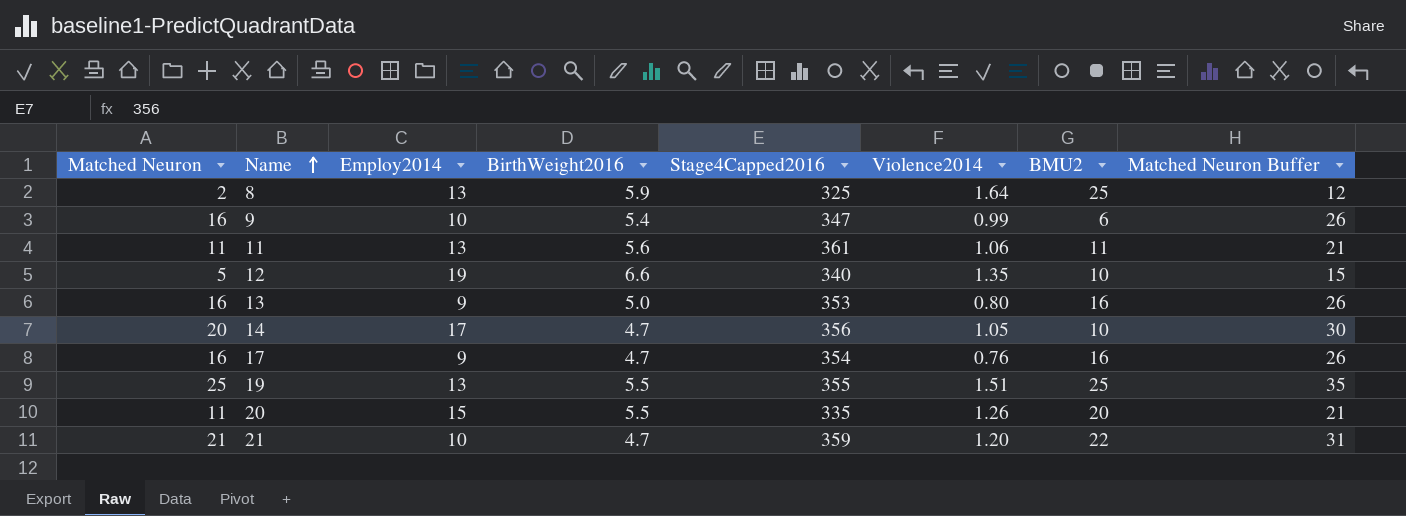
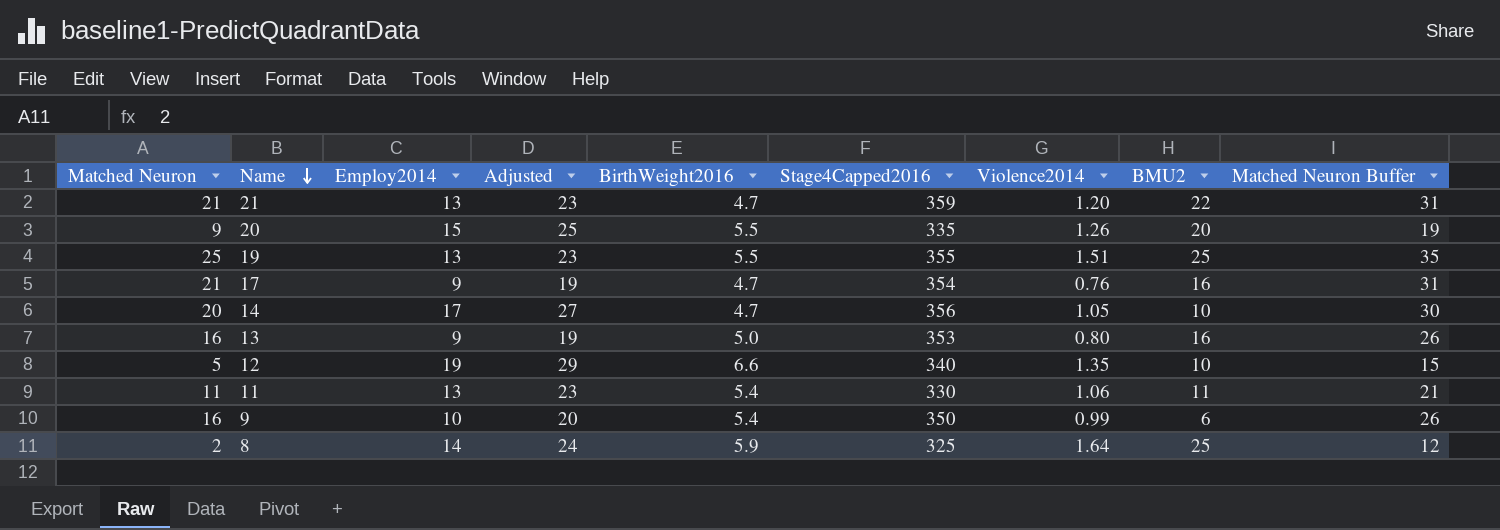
row order: Name ascending -> Name descending
column Adjusted | formula: none -> [Employ2014] + 10
21 | Employ2014: 10 -> 13
20 | Matched Neuron: 11 -> 9
20 | Matched Neuron Buffer: 21 -> 19
17 | Matched Neuron: 16 -> 21
17 | Matched Neuron Buffer: 26 -> 31
11 | BirthWeight2016: 5.6 -> 5.4
11 | Stage4Capped2016: 361 -> 330
9 | Stage4Capped2016: 347 -> 350
8 | Employ2014: 13 -> 14

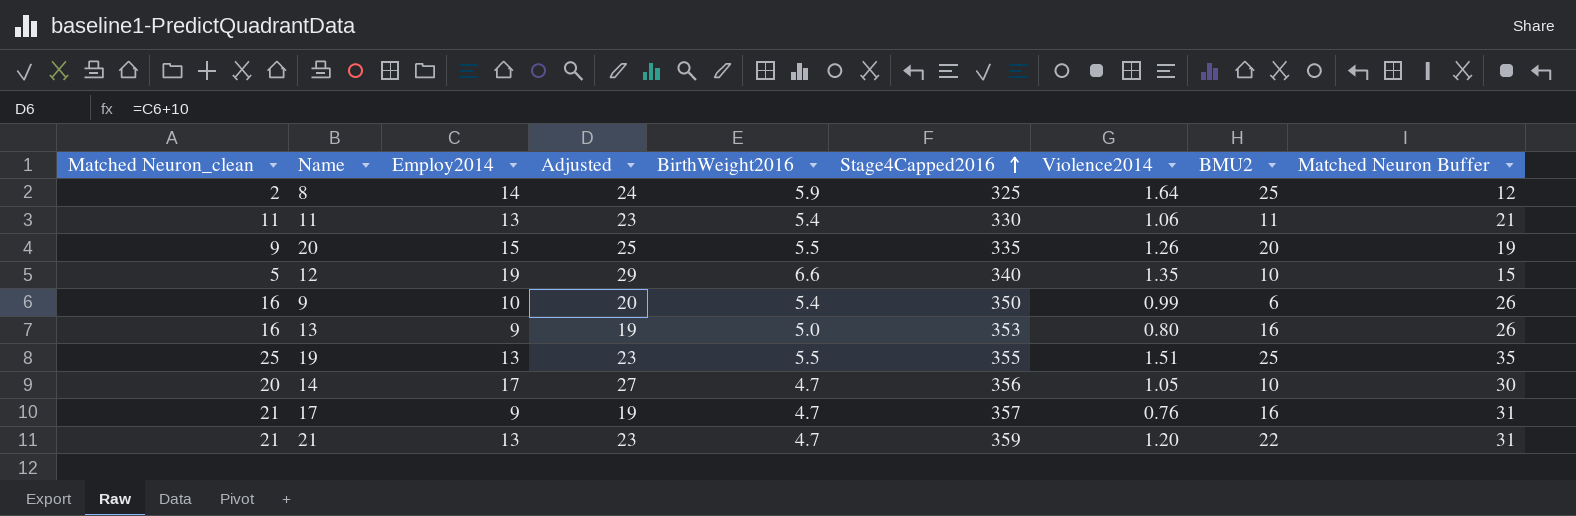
row order: Name descending -> Stage4Capped2016 ascending
column name: Matched Neuron -> Matched Neuron_clean
17 | Stage4Capped2016: 354 -> 357

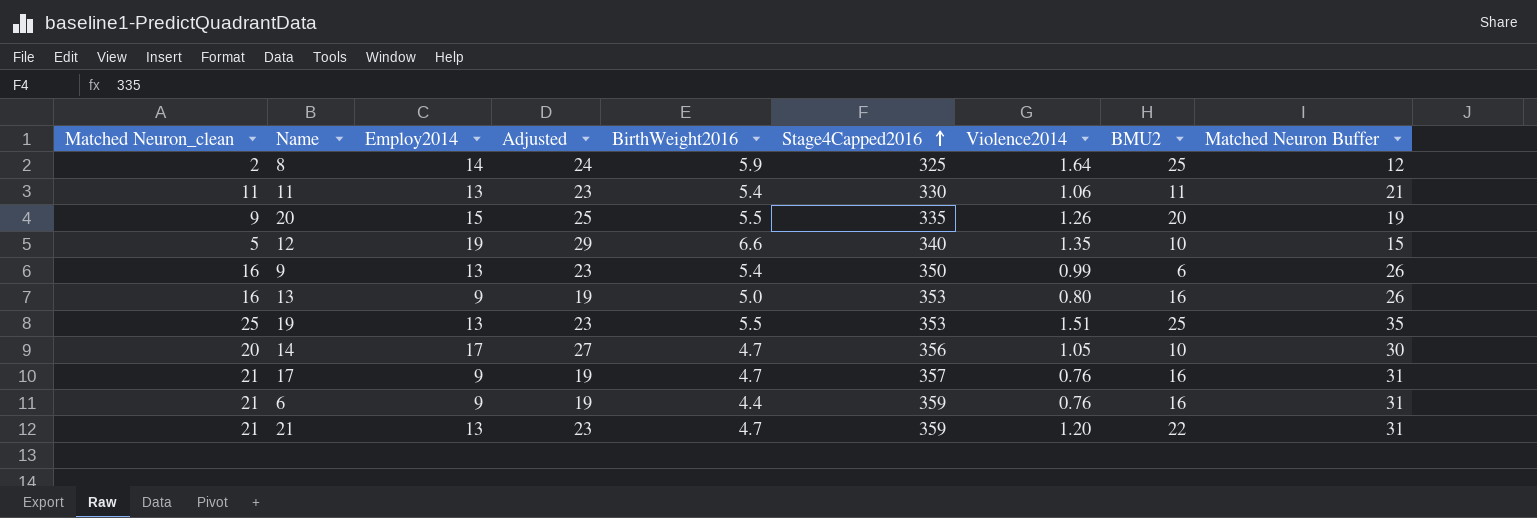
9 | Employ2014: 10 -> 13
9 | Adjusted: 20 -> 23
19 | Stage4Capped2016: 355 -> 353
row 6: none -> 21 | 9 | 19 | 4.4 | 359 | 0.76 | 16 | 31

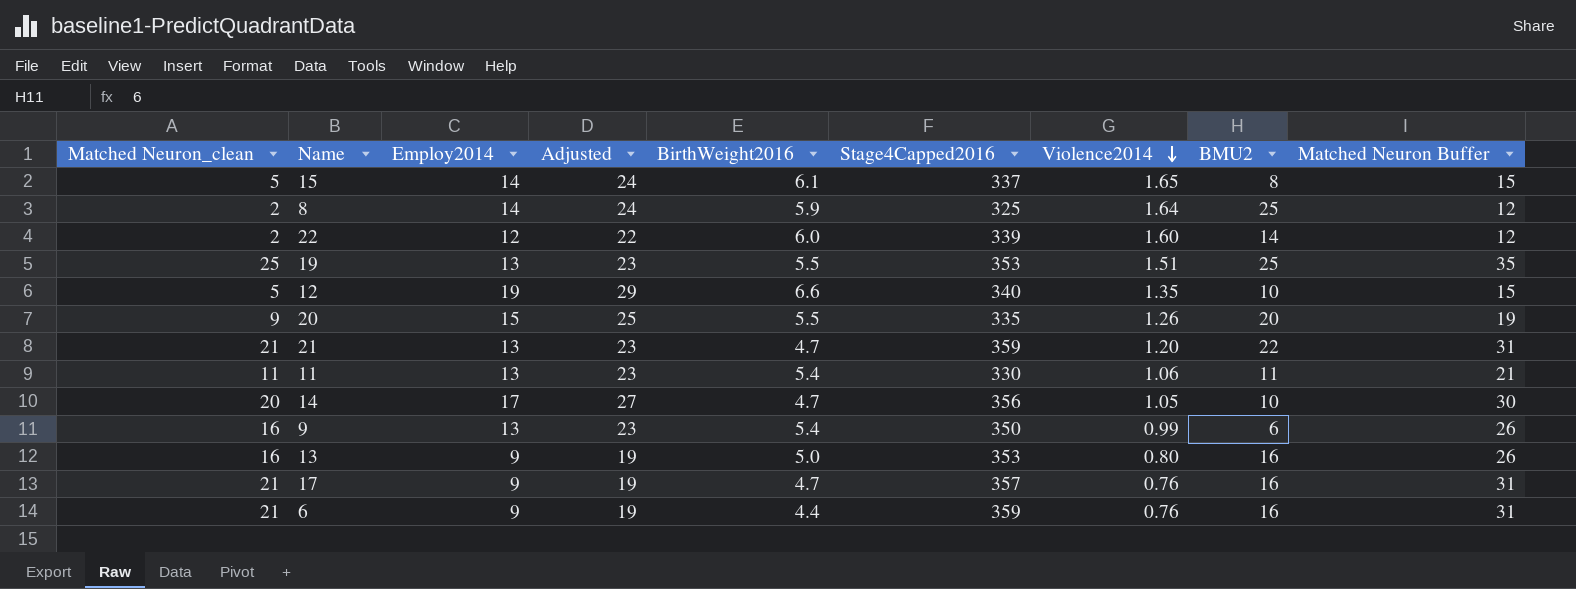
row order: Stage4Capped2016 ascending -> Violence2014 descending
row 15: none -> 5 | 14 | 24 | 6.1 | 337 | 1.65 | 8 | 15
row 22: none -> 2 | 12 | 22 | 6.0 | 339 | 1.60 | 14 | 12

